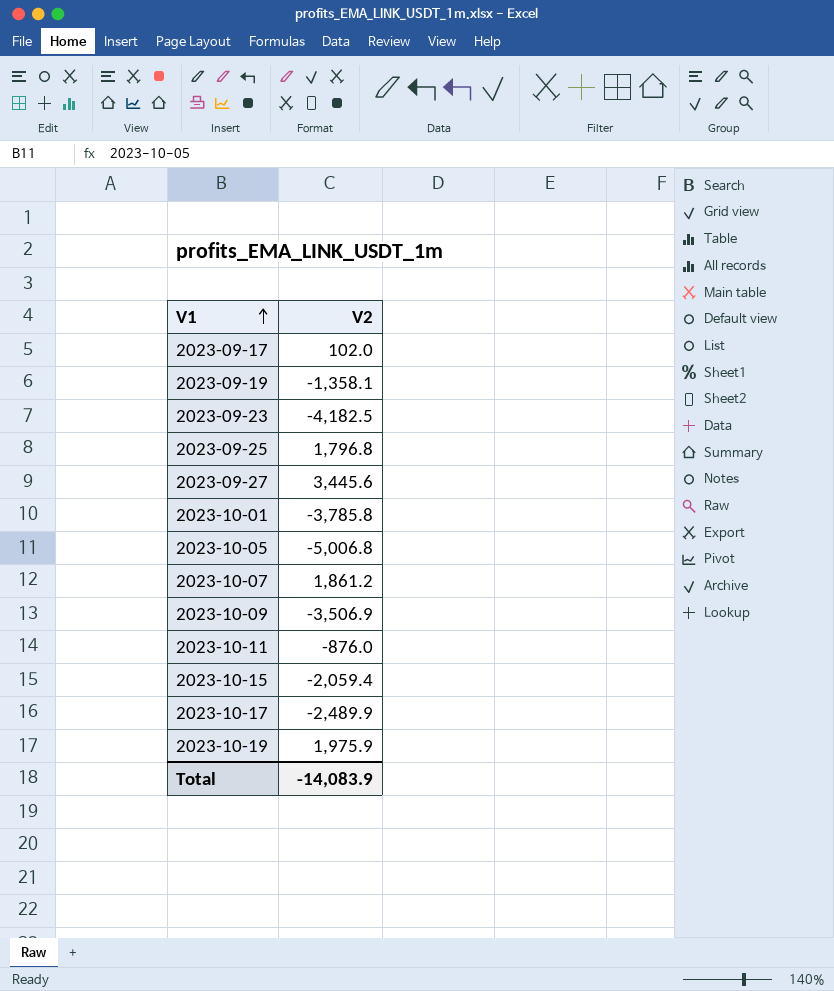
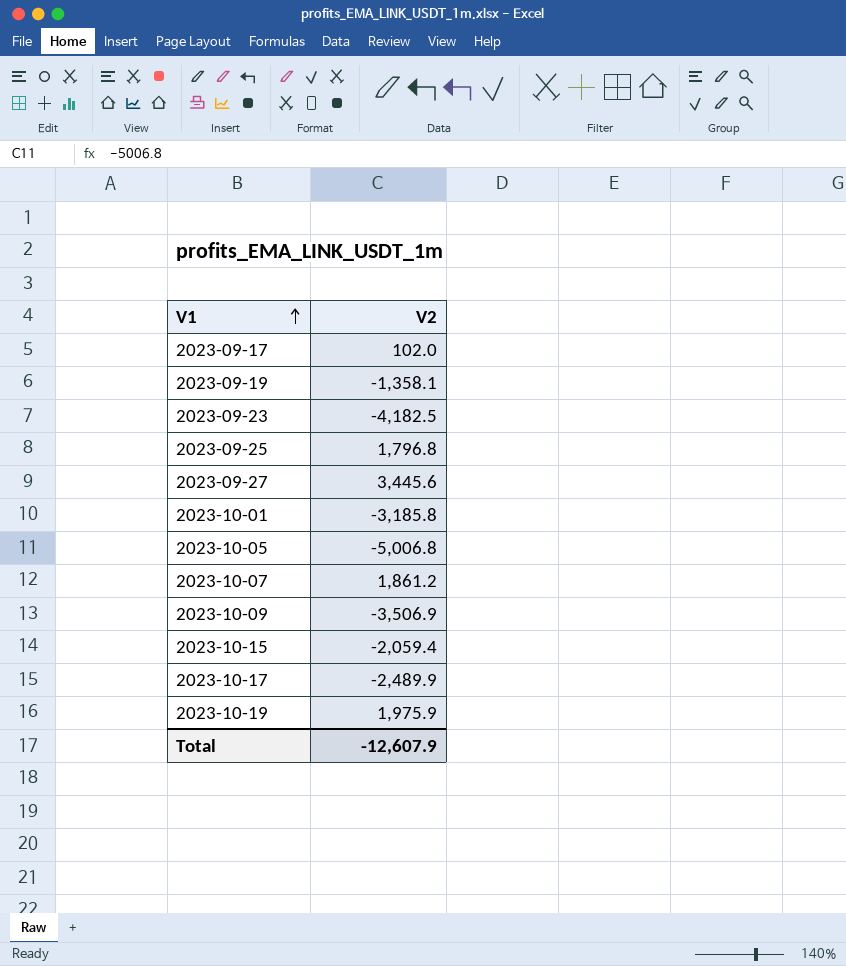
row 2023-10-11: -876.0 -> none
2023-10-01 | V2: -3,785.8 -> -3,185.8
Total | V2: -14,083.9 -> -12,607.9

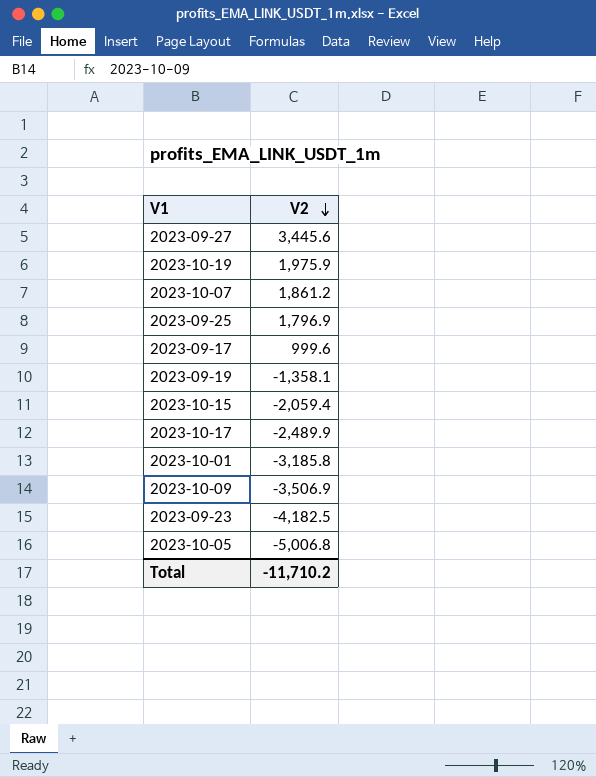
row order: V1 ascending -> V2 descending
2023-09-25 | V2: 1,796.8 -> 1,796.9
2023-09-17 | V2: 102.0 -> 999.6
Total | V2: -12,607.9 -> -11,710.2

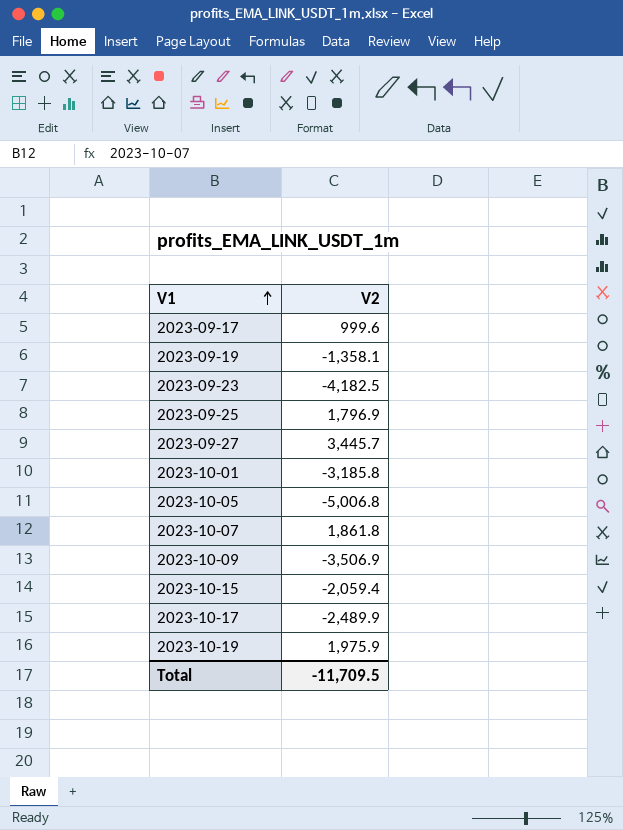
row order: V2 descending -> V1 ascending
2023-09-27 | V2: 3,445.6 -> 3,445.7
2023-10-07 | V2: 1,861.2 -> 1,861.8
Total | V2: -11,710.2 -> -11,709.5

